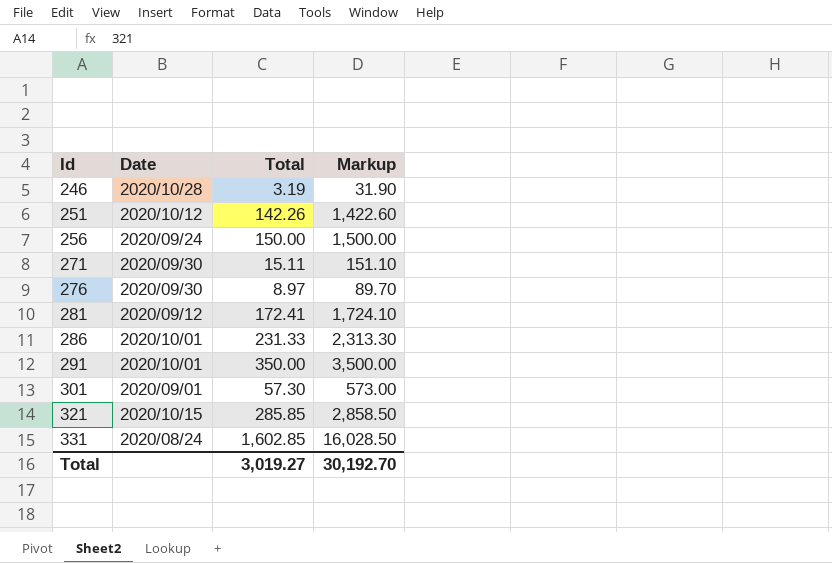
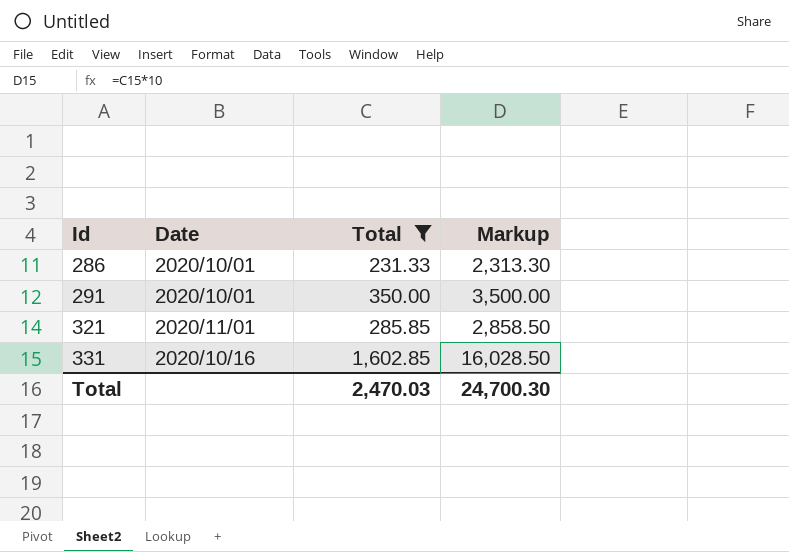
filter: none -> Total >= 231.33
321 | Date: 2020/10/15 -> 2020/11/01
331 | Date: 2020/08/24 -> 2020/10/16
Total | Total: 3,019.27 -> 2,470.03
Total | Markup: 30,192.70 -> 24,700.30

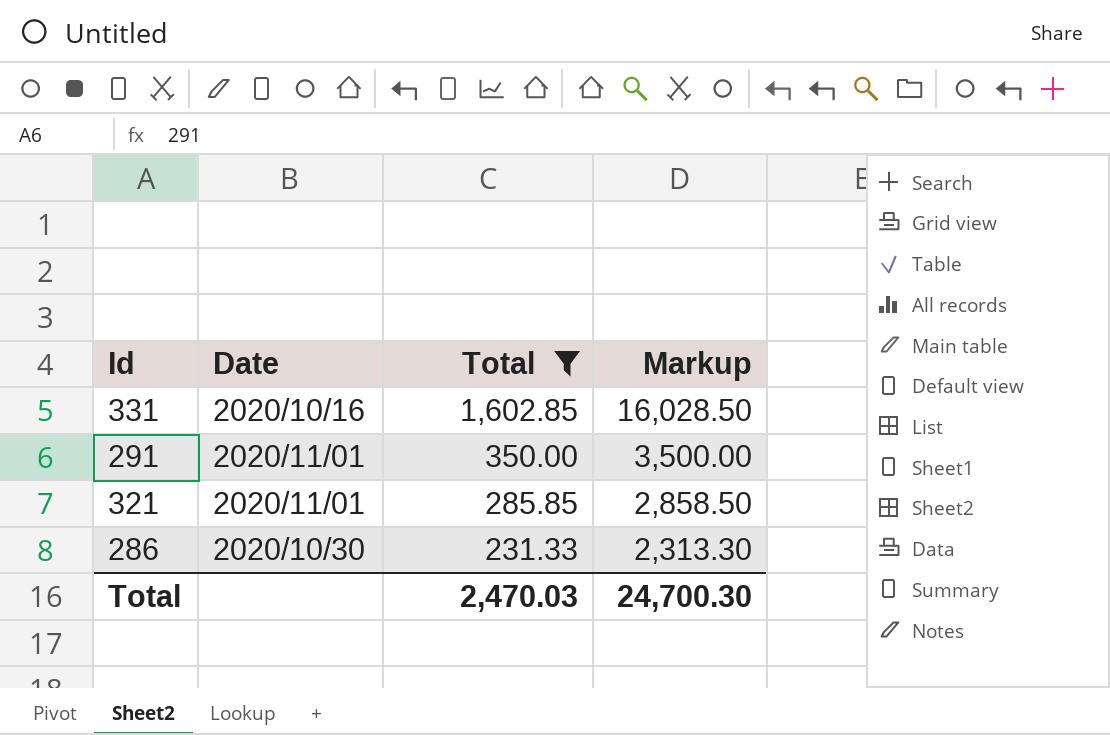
row order: Id ascending -> Total descending
291 | Date: 2020/10/01 -> 2020/11/01
286 | Date: 2020/10/01 -> 2020/10/30

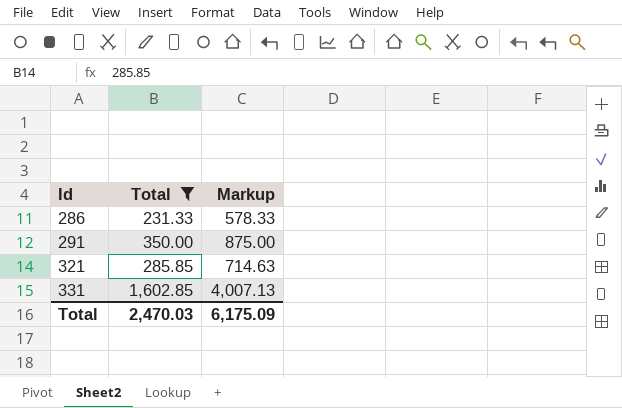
row order: Total descending -> Id ascending
column Date | position: 2 -> none
column Markup | formula: [Total] * 10 -> [Total] * 2.5
Total | Markup: 24,700.30 -> 6,175.09

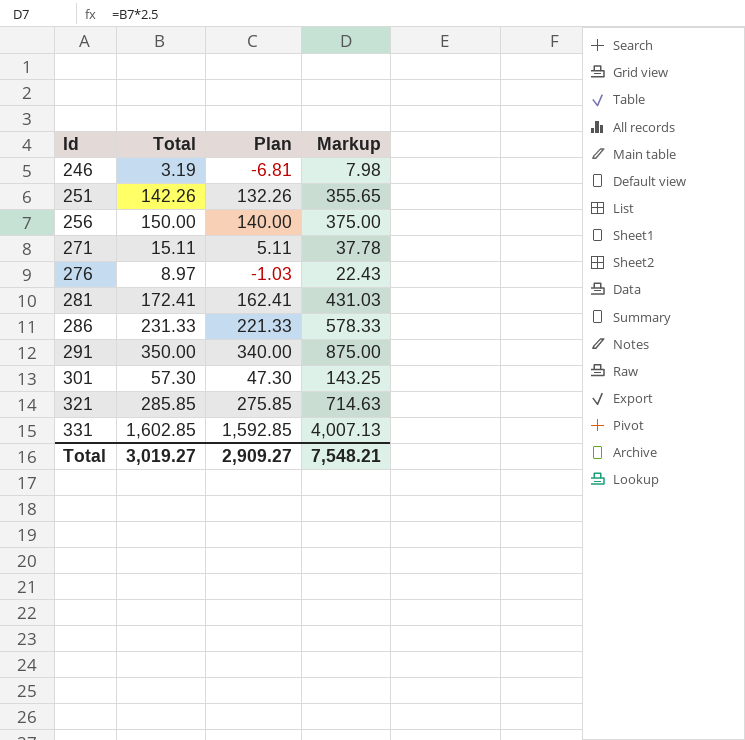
filter: Total >= 231.33 -> none
column Plan | formula: none -> [Total] - 10
Total | Total: 2,470.03 -> 3,019.27
Total | Markup: 6,175.09 -> 7,548.21

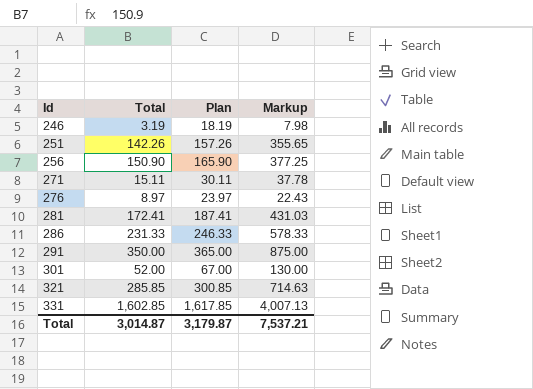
column Plan | formula: [Total] - 10 -> [Total] + 15
256 | Total: 150.00 -> 150.90
256 | Markup: 375.00 -> 377.25
301 | Total: 57.30 -> 52.00
301 | Markup: 143.25 -> 130.00
Total | Total: 3,019.27 -> 3,014.87
Total | Plan: 2,909.27 -> 3,179.87
Total | Markup: 7,548.21 -> 7,537.21

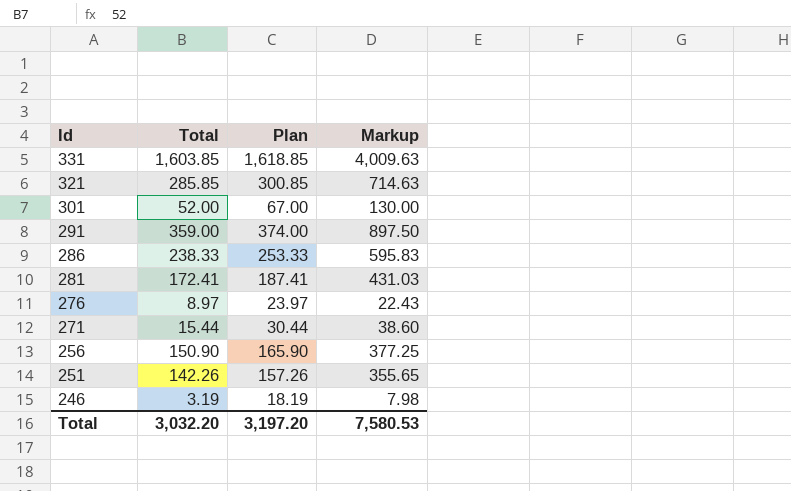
row order: Id ascending -> Id descending
331 | Total: 1,602.85 -> 1,603.85
331 | Plan: 1,617.85 -> 1,618.85
331 | Markup: 4,007.13 -> 4,009.63
291 | Total: 350.00 -> 359.00
291 | Plan: 365.00 -> 374.00
291 | Markup: 875.00 -> 897.50
286 | Total: 231.33 -> 238.33
286 | Plan: 246.33 -> 253.33
286 | Markup: 578.33 -> 595.83
271 | Total: 15.11 -> 15.44
271 | Plan: 30.11 -> 30.44
271 | Markup: 37.78 -> 38.60
Total | Total: 3,014.87 -> 3,032.20
Total | Plan: 3,179.87 -> 3,197.20
Total | Markup: 7,537.21 -> 7,580.53

